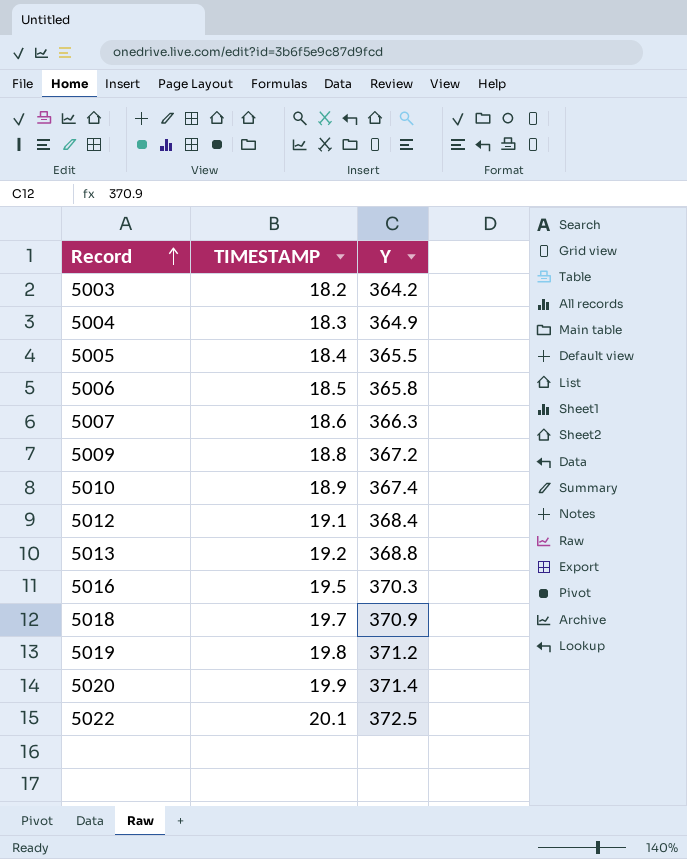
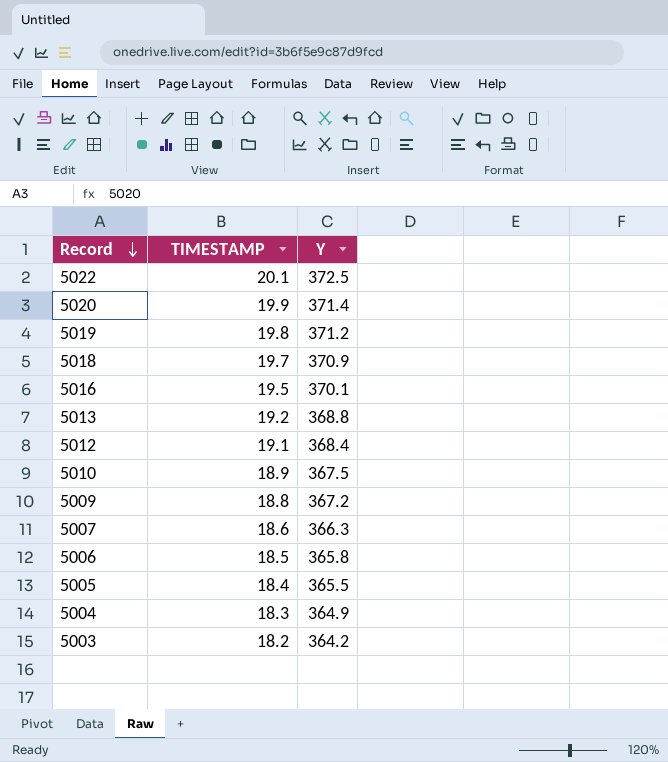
row order: Record ascending -> Record descending
5016 | Y: 370.3 -> 370.1
5010 | Y: 367.4 -> 367.5

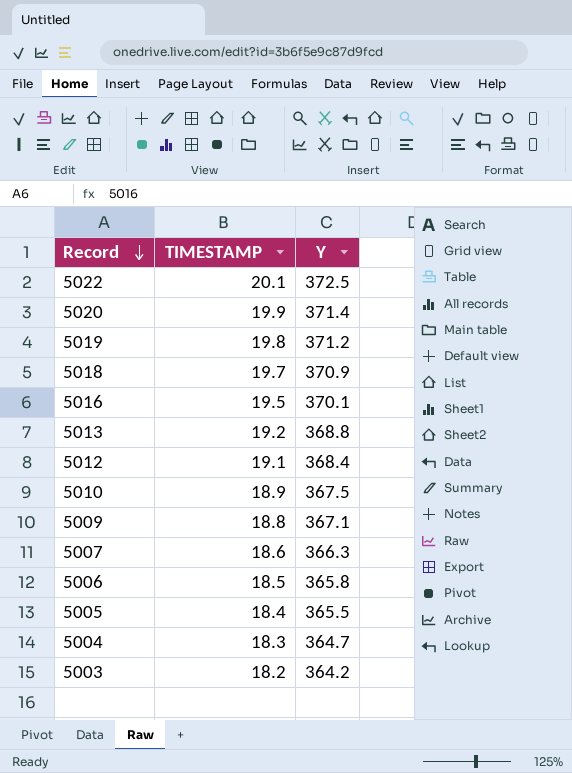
5009 | Y: 367.2 -> 367.1
5004 | Y: 364.9 -> 364.7

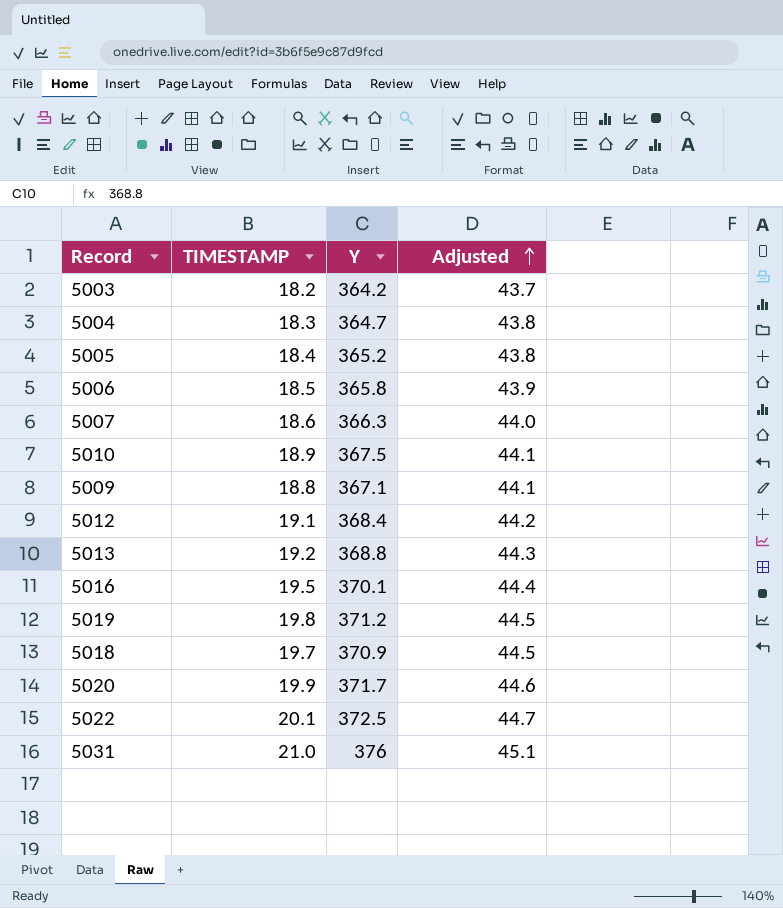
row order: Record descending -> Adjusted ascending
column Adjusted | formula: none -> [Y] * 0.12
5005 | Y: 365.5 -> 365.2
5020 | Y: 371.4 -> 371.7
row 5031: none -> 21.0 | 376 | 45.1

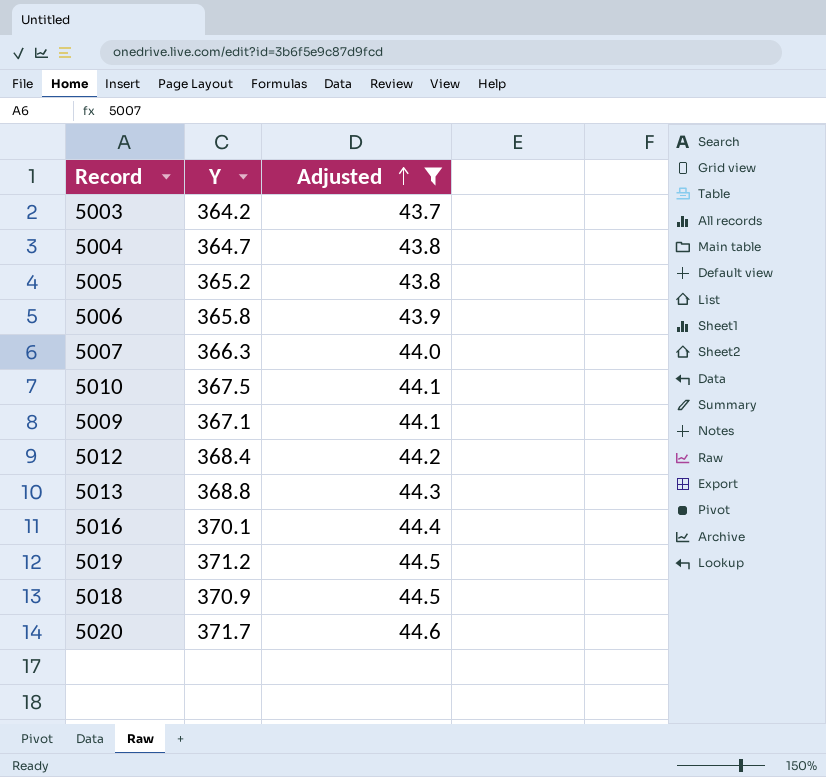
filter: none -> Adjusted <= 44.6
column TIMESTAMP | position: 2 -> none

